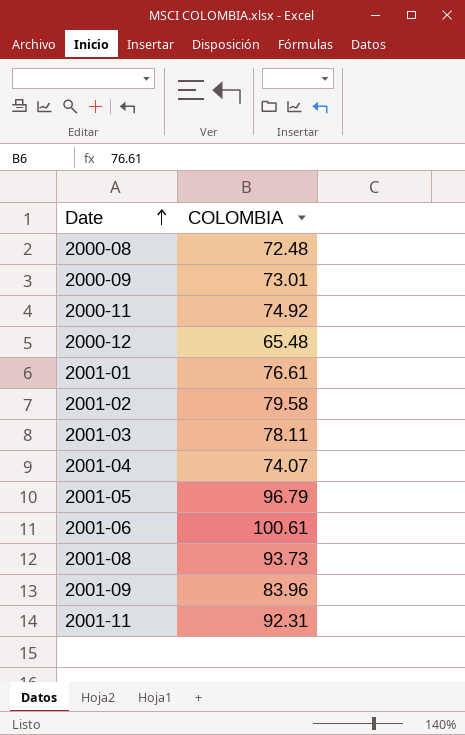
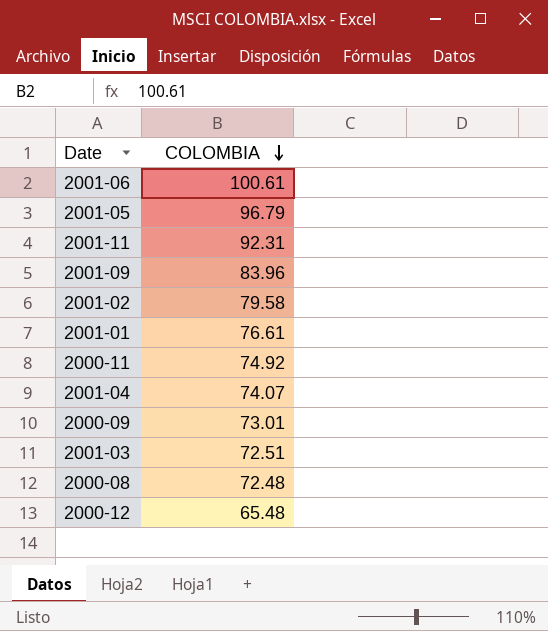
row order: Date ascending -> COLOMBIA descending
row 2001-08: 93.73 -> none
2001-03 | COLOMBIA: 78.11 -> 72.51

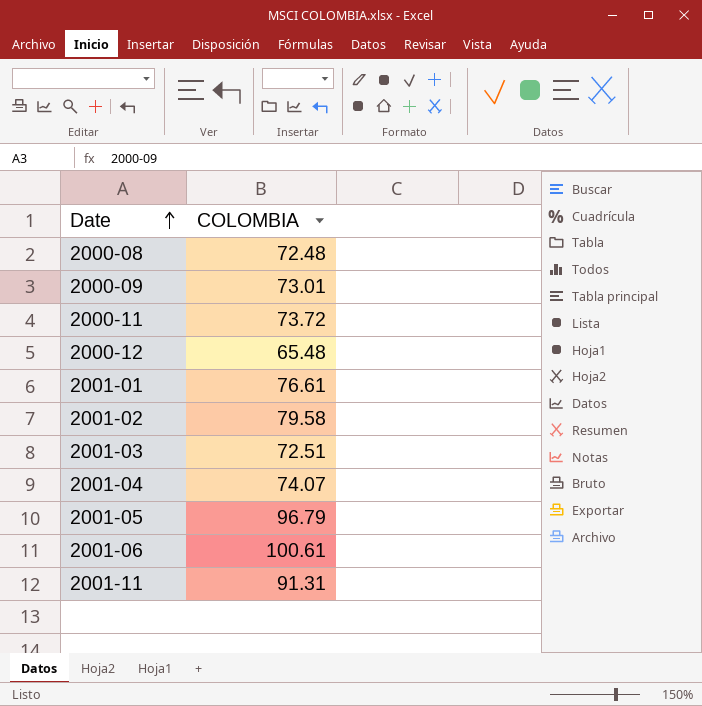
row order: COLOMBIA descending -> Date ascending
row 2001-09: 83.96 -> none
2000-11 | COLOMBIA: 74.92 -> 73.72
2001-11 | COLOMBIA: 92.31 -> 91.31

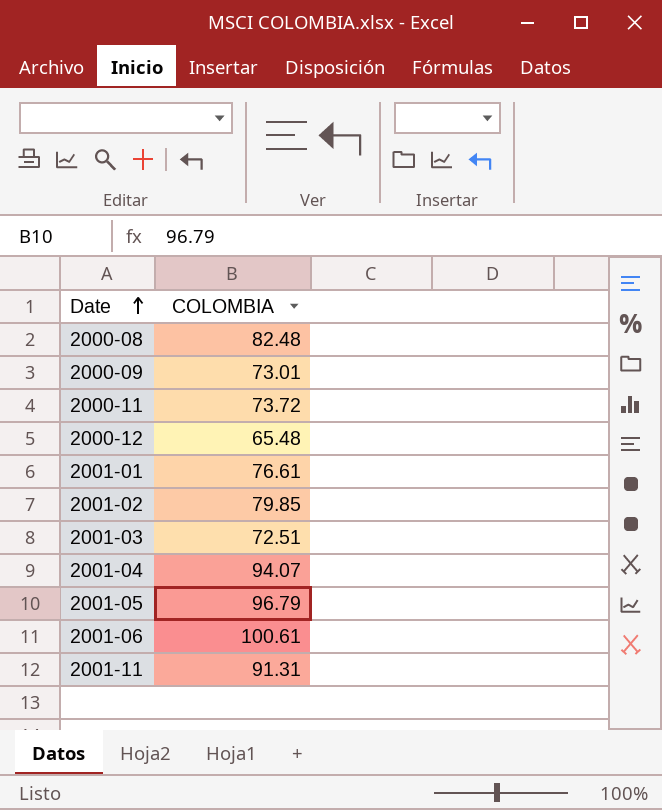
2000-08 | COLOMBIA: 72.48 -> 82.48
2001-02 | COLOMBIA: 79.58 -> 79.85
2001-04 | COLOMBIA: 74.07 -> 94.07

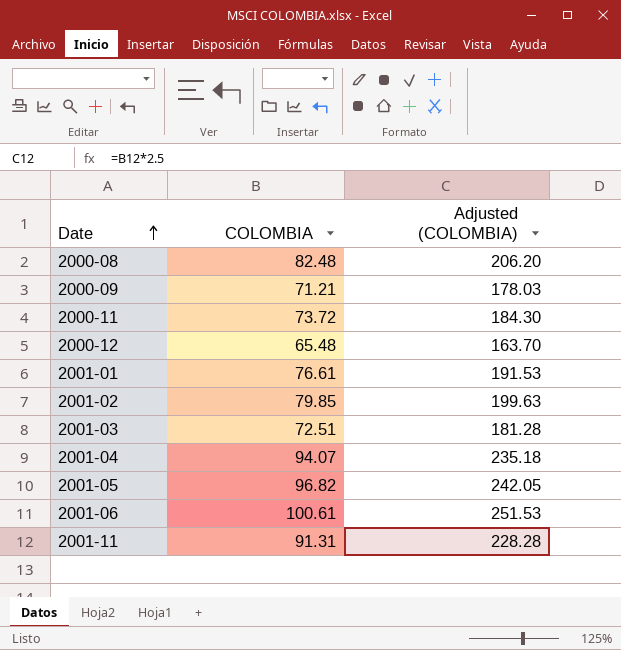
column Adjusted (COLOMBIA) | formula: none -> [COLOMBIA] * 2.5
2000-09 | COLOMBIA: 73.01 -> 71.21
2001-05 | COLOMBIA: 96.79 -> 96.82

